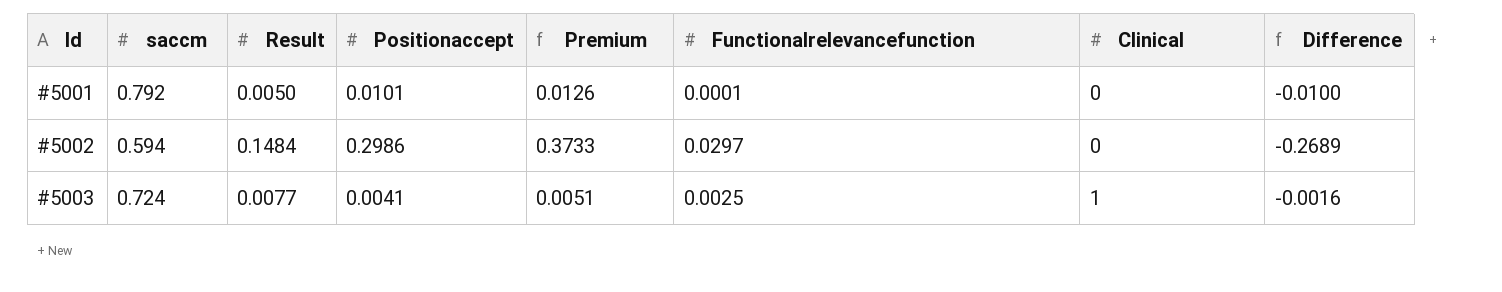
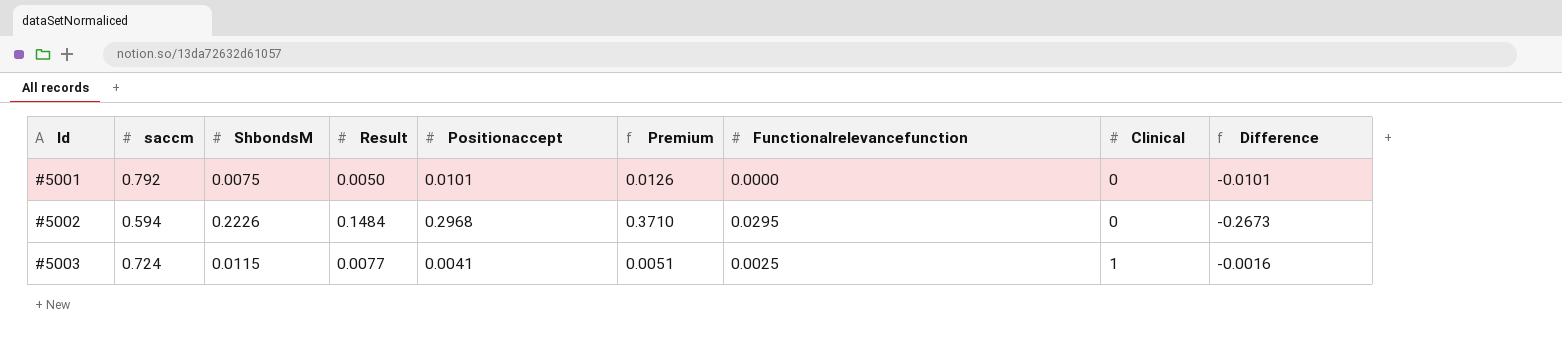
column ShbondsM | position: none -> 3
#5001 | Functionalrelevancefunction: 0.0001 -> 0.0000
#5001 | Difference: -0.0100 -> -0.0101
#5002 | Positionaccept: 0.2986 -> 0.2968
#5002 | Premium: 0.3733 -> 0.3710
#5002 | Functionalrelevancefunction: 0.0297 -> 0.0295
#5002 | Difference: -0.2689 -> -0.2673

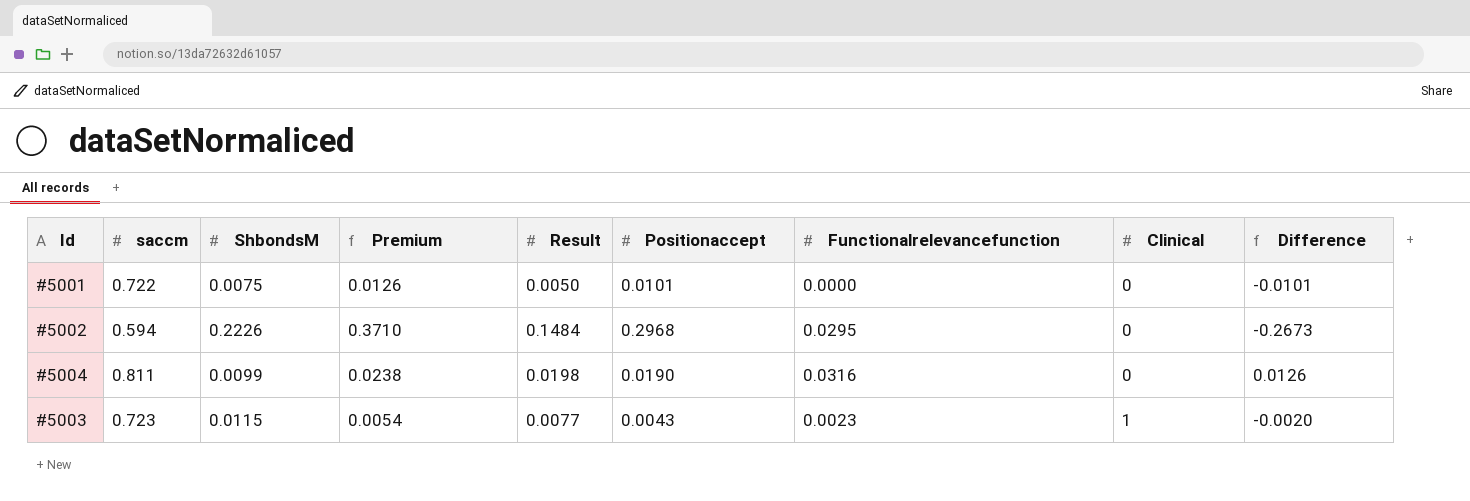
column Premium | position: 6 -> 4
#5001 | saccm: 0.792 -> 0.722
row #5004: none -> 0.811 | 0.0099 | 0.0238 | 0.0198 | 0.0190 | 0.0316 | 0 | 0.0126
#5003 | saccm: 0.724 -> 0.723
#5003 | Premium: 0.0051 -> 0.0054
#5003 | Positionaccept: 0.0041 -> 0.0043
#5003 | Functionalrelevancefunction: 0.0025 -> 0.0023
#5003 | Difference: -0.0016 -> -0.0020

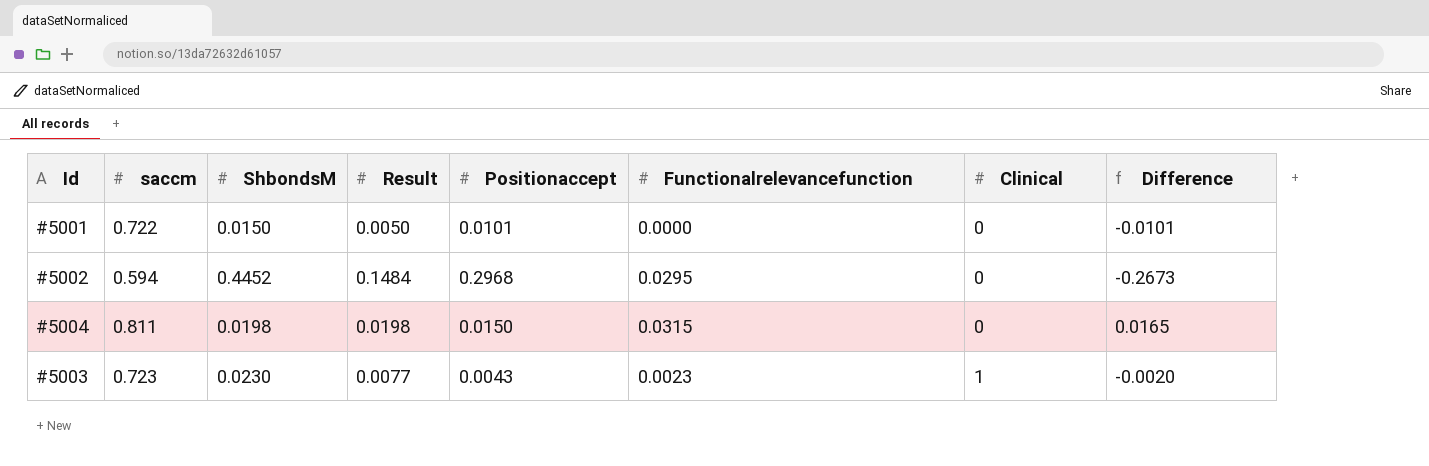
column Premium | formula: [Positionaccept] * 1.25 -> none
#5001 | ShbondsM: 0.0075 -> 0.0150
#5002 | ShbondsM: 0.2226 -> 0.4452
#5004 | ShbondsM: 0.0099 -> 0.0198
#5004 | Positionaccept: 0.0190 -> 0.0150
#5004 | Functionalrelevancefunction: 0.0316 -> 0.0315
#5004 | Difference: 0.0126 -> 0.0165
#5003 | ShbondsM: 0.0115 -> 0.0230

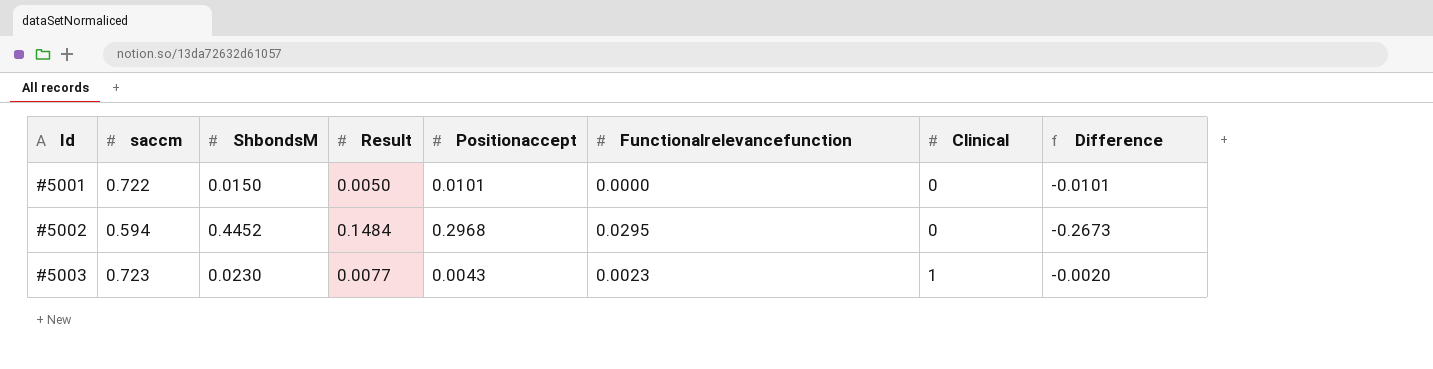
row #5004: 0.811 | 0.0198 | 0.0198 | 0.0150 | 0.0315 | 0 | 0.0165 -> none

